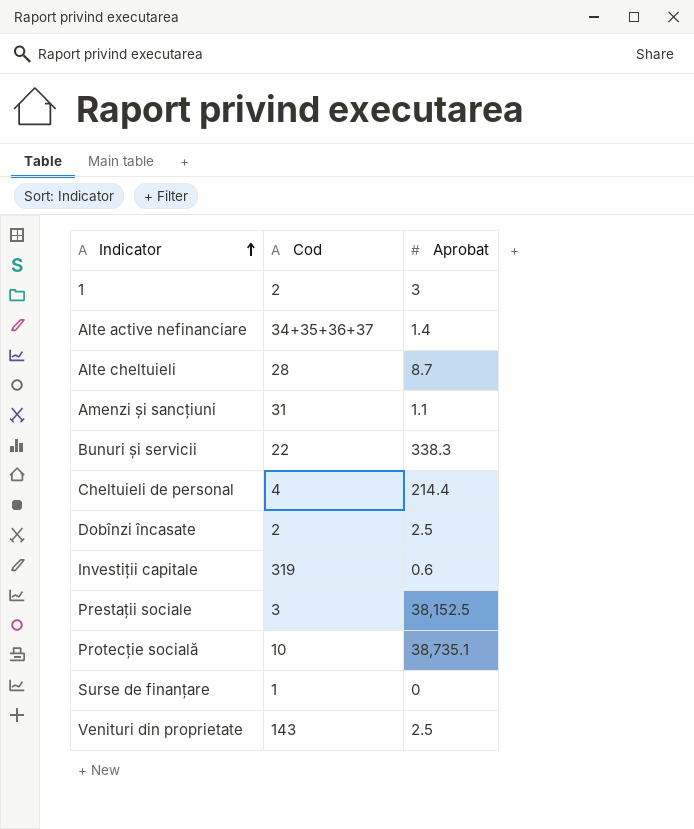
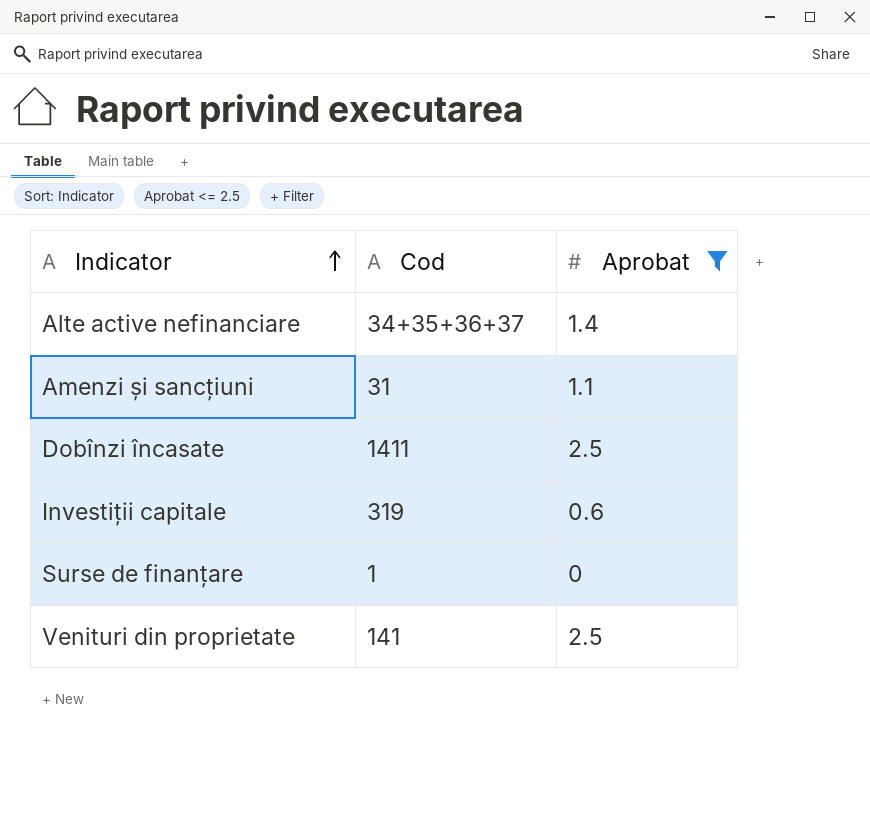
filter: none -> Aprobat <= 2.5
Dobînzi încasate | Cod: 2 -> 1411
Venituri din proprietate | Cod: 143 -> 141

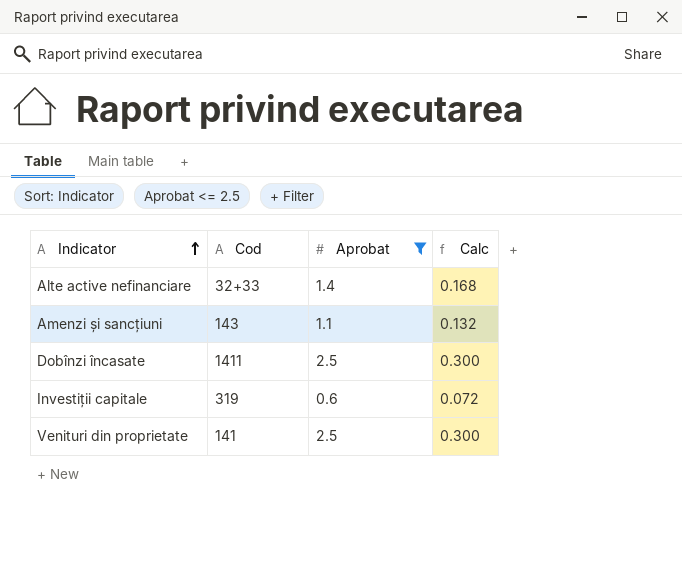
column Calc | formula: none -> [Aprobat] * 0.12
row Surse de finanțare: 1 | 0 -> none
Alte active nefinanciare | Cod: 34+35+36+37 -> 32+33
Amenzi și sancțiuni | Cod: 31 -> 143

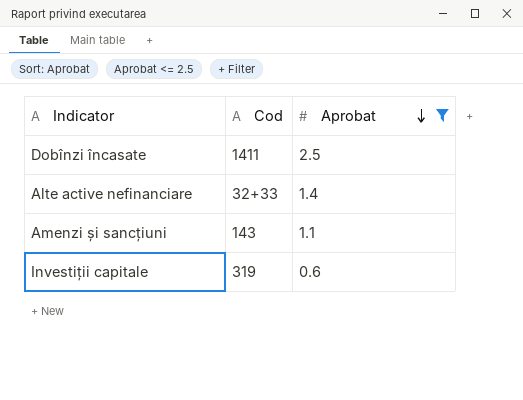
row order: Indicator ascending -> Aprobat descending
column Calc | formula: [Aprobat] * 0.12 -> none
row Venituri din proprietate: 141 | 2.5 | 0.300 -> none

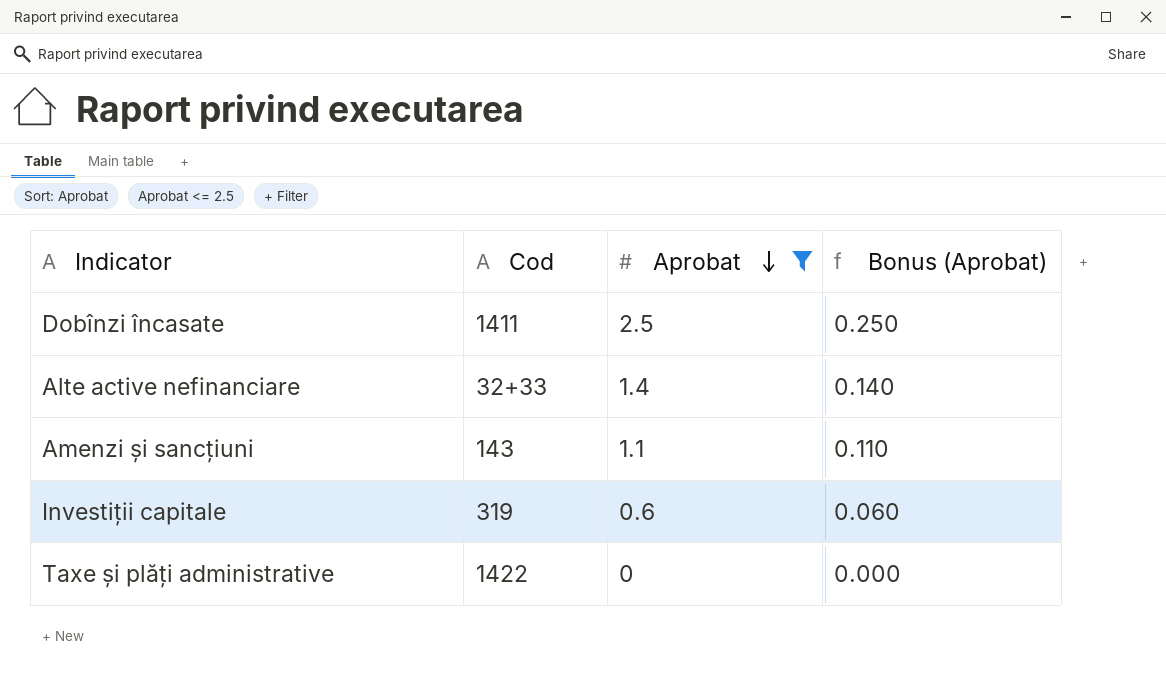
column Bonus (Aprobat) | formula: none -> [Aprobat] * 0.1
row Taxe și plăți administrative: none -> 1422 | 0 | 0.000

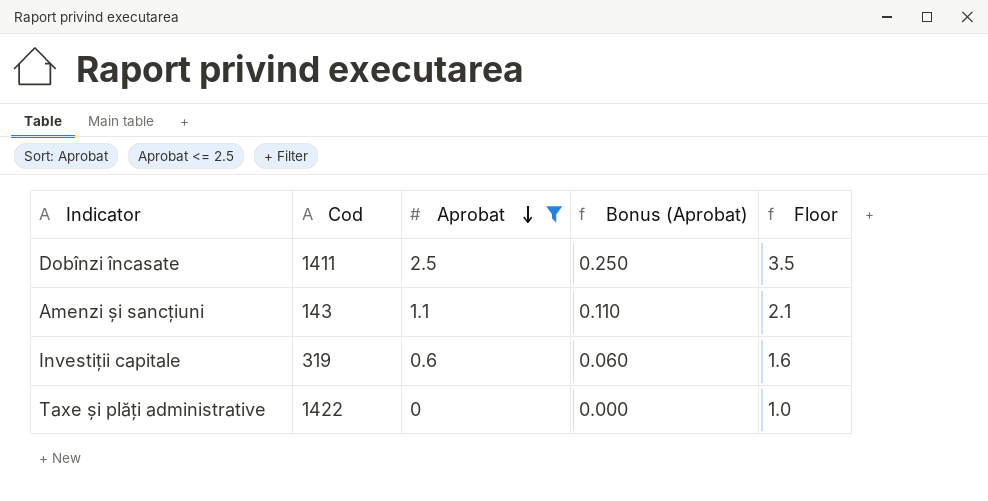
column Floor | formula: none -> [Aprobat] + 1
row Alte active nefinanciare: 32+33 | 1.4 | 0.140 -> none

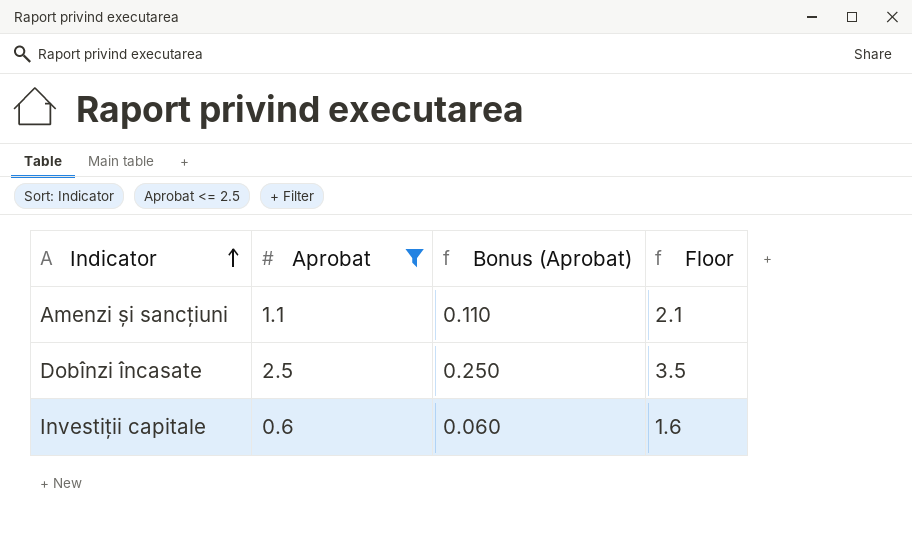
row order: Aprobat descending -> Indicator ascending
column Cod | position: 2 -> none
row Taxe și plăți administrative: 1422 | 0 | 0.000 | 1.0 -> none

